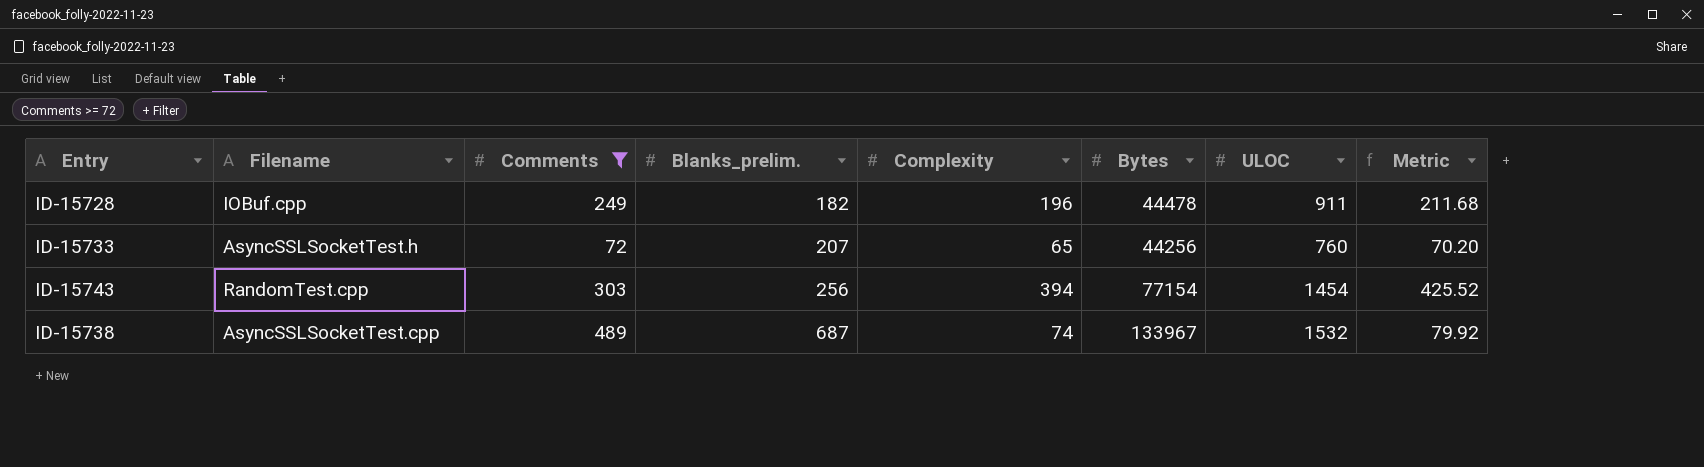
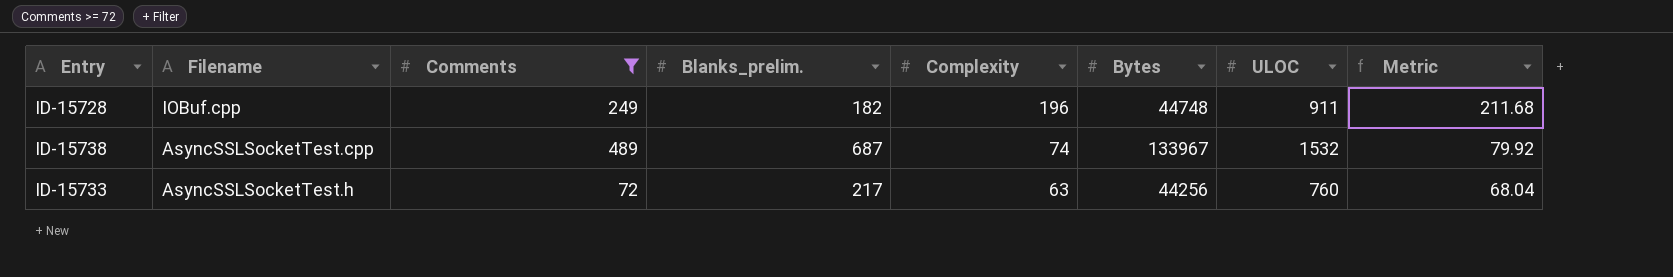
row order: Blanks_prelim. ascending -> Complexity descending
row ID-15743: RandomTest.cpp | 303 | 256 | 394 | 77154 | 1454 | 425.52 -> none
ID-15728 | Bytes: 44478 -> 44748
ID-15733 | Blanks_prelim.: 207 -> 217
ID-15733 | Complexity: 65 -> 63
ID-15733 | Metric: 70.20 -> 68.04

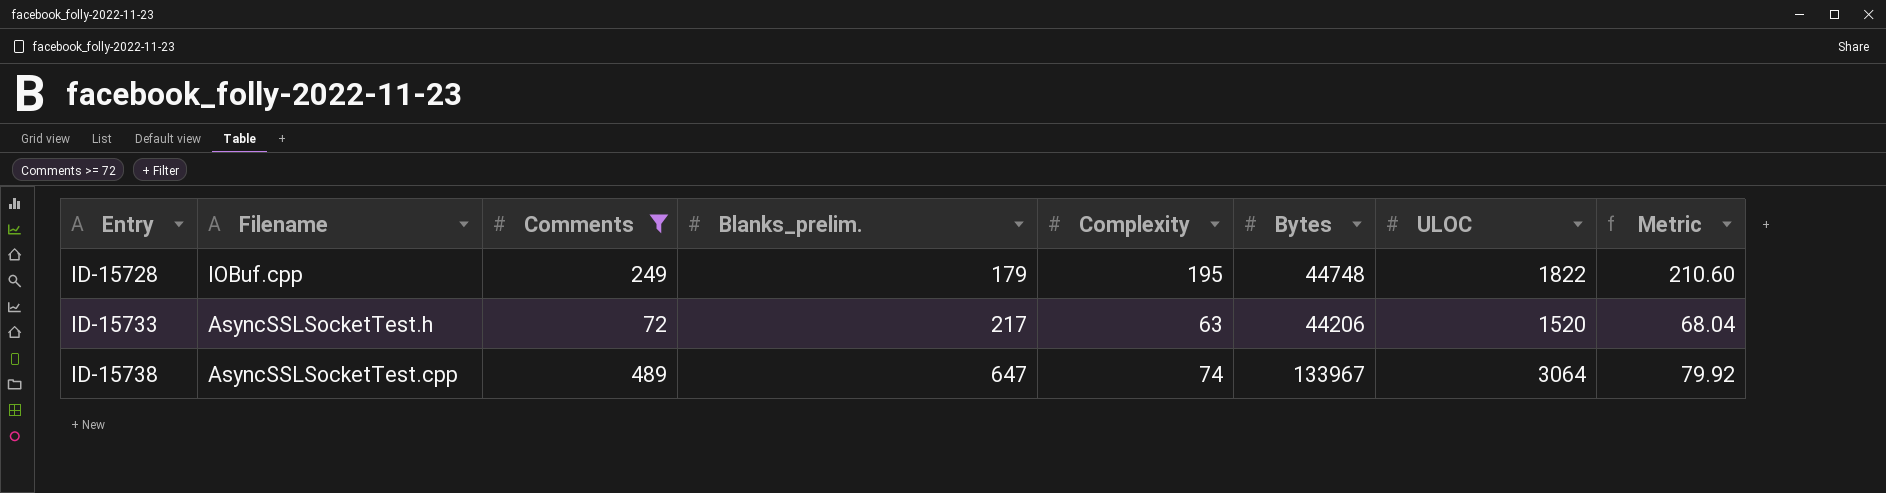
row order: Complexity descending -> Entry ascending
ID-15728 | Blanks_prelim.: 182 -> 179
ID-15728 | Complexity: 196 -> 195
ID-15728 | ULOC: 911 -> 1822
ID-15728 | Metric: 211.68 -> 210.60
ID-15733 | Bytes: 44256 -> 44206
ID-15733 | ULOC: 760 -> 1520
ID-15738 | Blanks_prelim.: 687 -> 647
ID-15738 | ULOC: 1532 -> 3064

